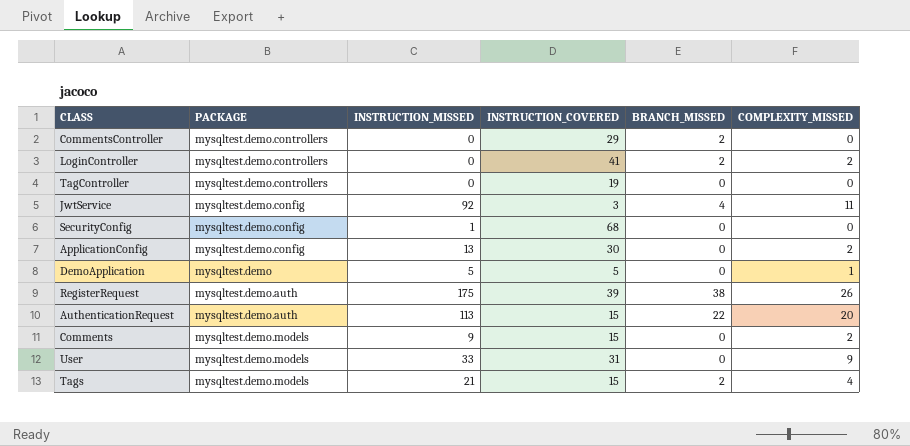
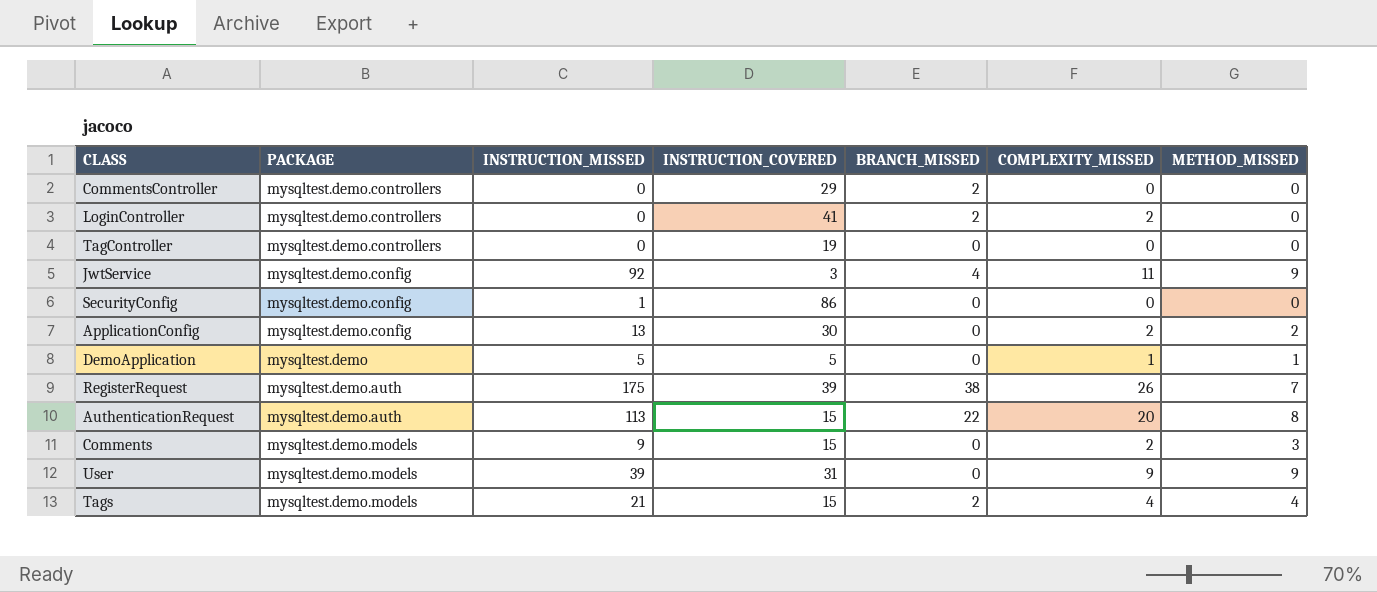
column METHOD_MISSED | position: none -> 7
SecurityConfig | INSTRUCTION_COVERED: 68 -> 86
User | INSTRUCTION_MISSED: 33 -> 39

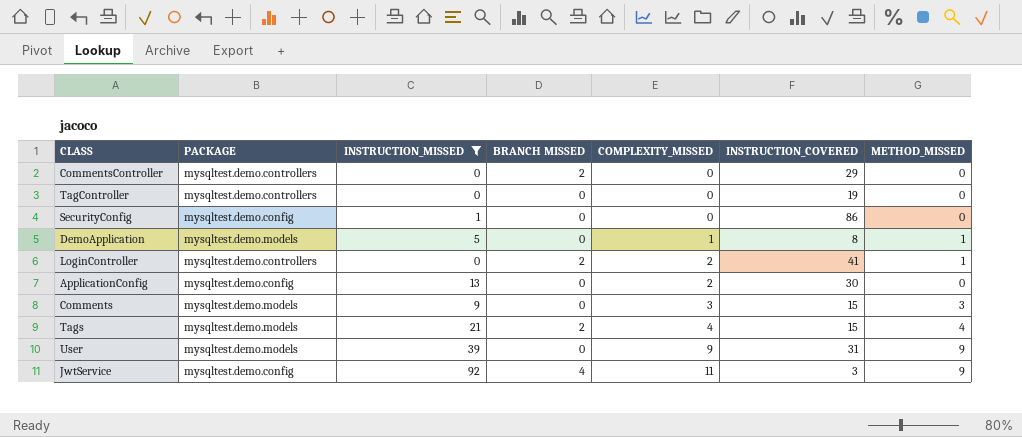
filter: none -> INSTRUCTION_MISSED <= 92
row order: none -> COMPLEXITY_MISSED ascending
column name: BRANCH_MISSED -> BRANCH MISSED
column INSTRUCTION_COVERED | position: 4 -> 6
DemoApplication | PACKAGE: mysqltest.demo -> mysqltest.demo.models
DemoApplication | INSTRUCTION_COVERED: 5 -> 8
LoginController | METHOD_MISSED: 0 -> 1
ApplicationConfig | METHOD_MISSED: 2 -> 0
Comments | COMPLEXITY_MISSED: 2 -> 3

